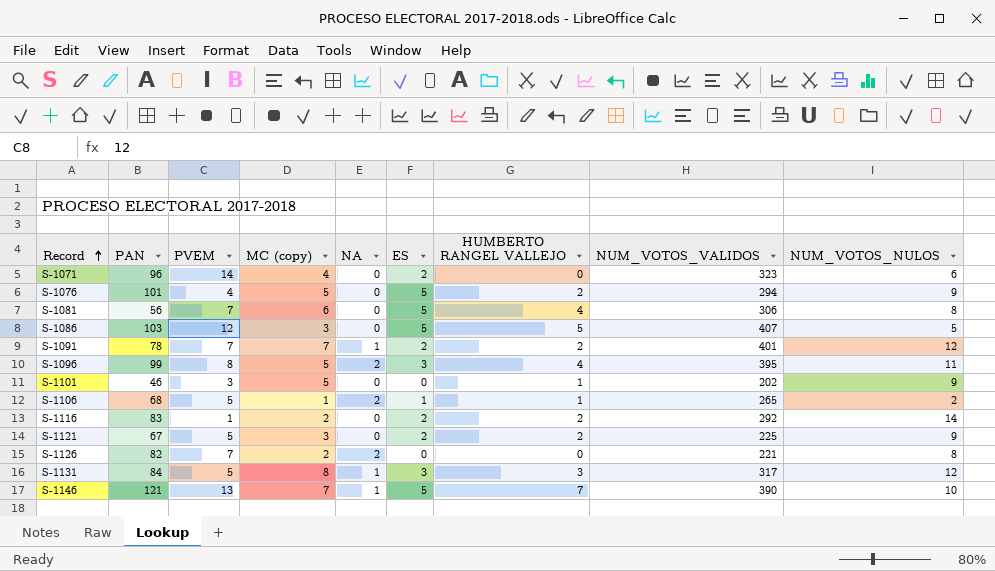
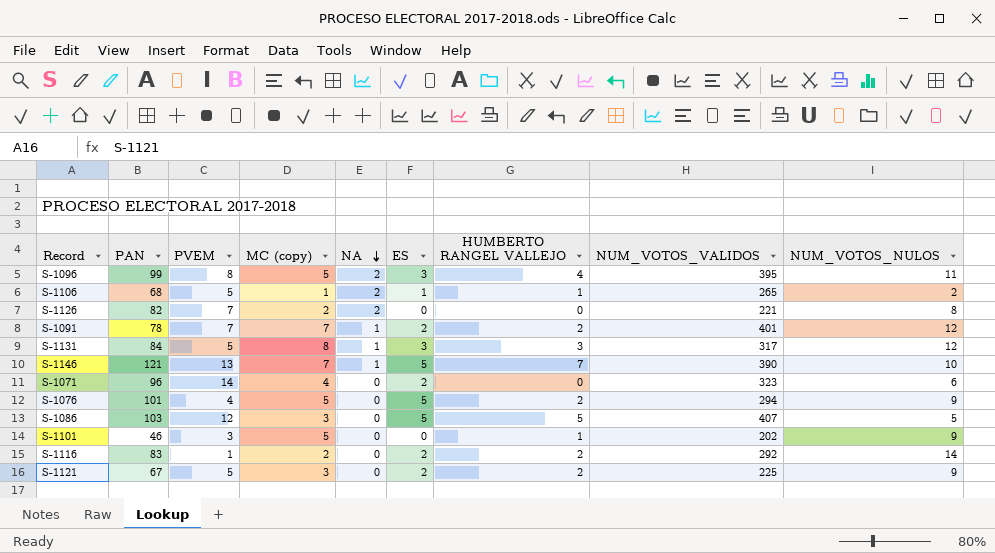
row order: Record ascending -> NA descending
row S-1081: 56 | 7 | 6 | 0 | 5 | 4 | 306 | 8 -> none

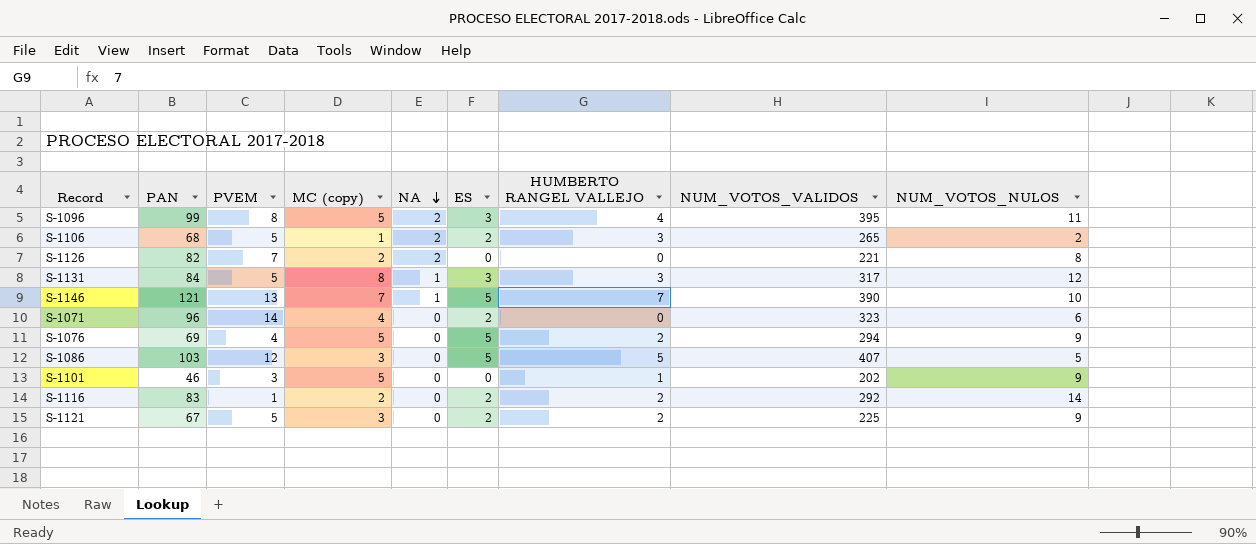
row S-1091: 78 | 7 | 7 | 1 | 2 | 2 | 401 | 12 -> none
S-1106 | ES: 1 -> 2
S-1106 | HUMBERTO RANGEL VALLEJO: 1 -> 3
S-1076 | PAN: 101 -> 69

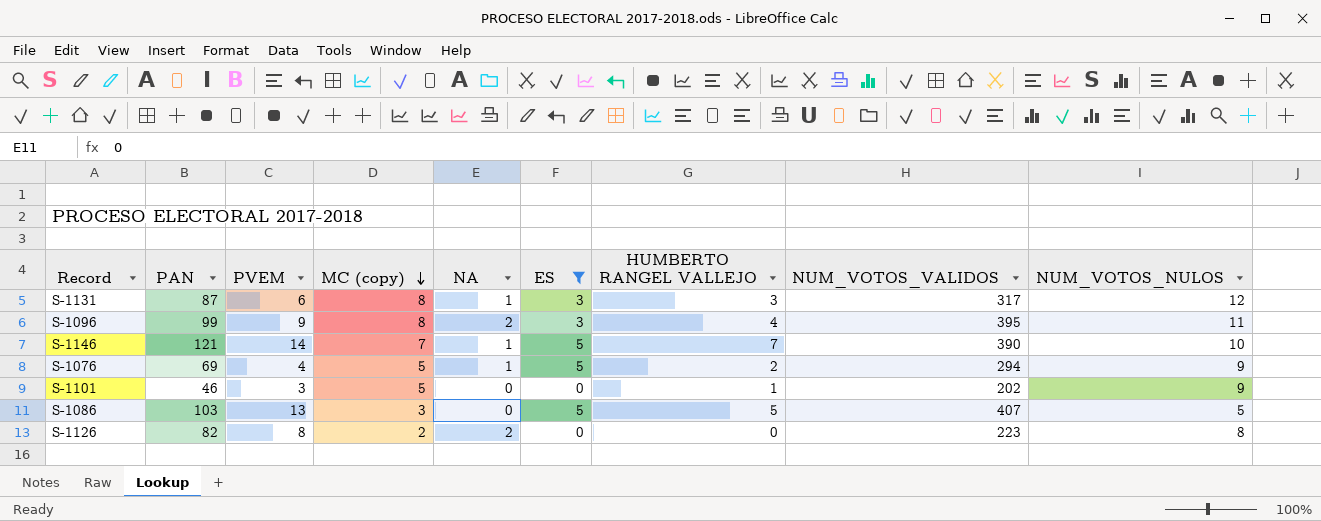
filter: none -> ES != 2
row order: NA descending -> MC (copy) descending
S-1131 | PAN: 84 -> 87
S-1131 | PVEM: 5 -> 6
S-1096 | PVEM: 8 -> 9
S-1096 | MC (copy): 5 -> 8
S-1146 | PVEM: 13 -> 14
S-1076 | NA: 0 -> 1
S-1086 | PVEM: 12 -> 13
S-1126 | PVEM: 7 -> 8
S-1126 | NUM_VOTOS_VALIDOS: 221 -> 223

